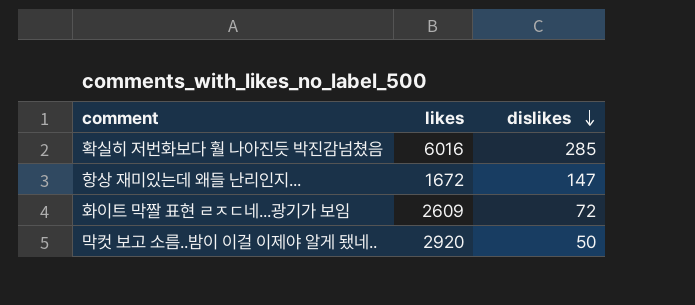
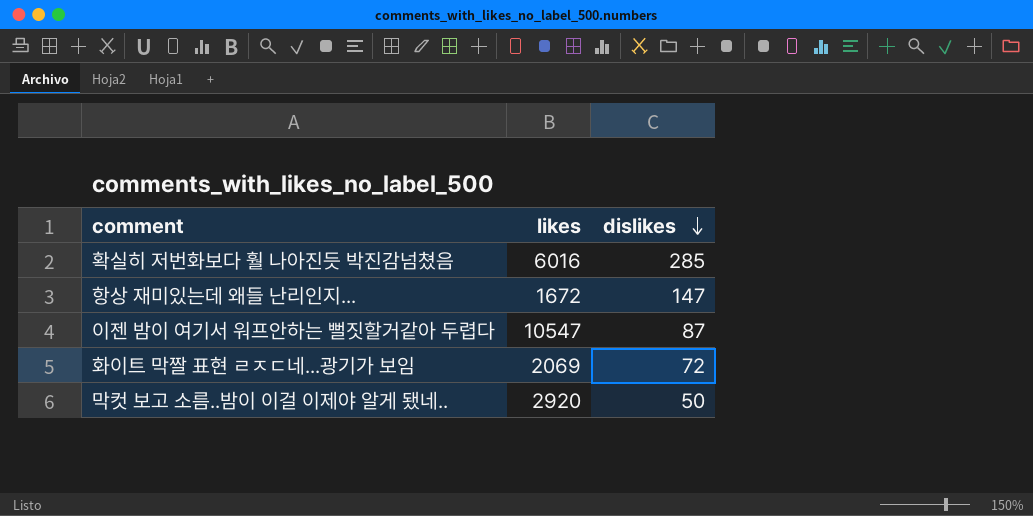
row 이젠 밤이 여기서 워프안하는 뻘짓할거같아 두렵다: none -> 10547 | 87
화이트 막짤 표현 ㄹㅈㄷ네...광기가 보임 | likes: 2609 -> 2069

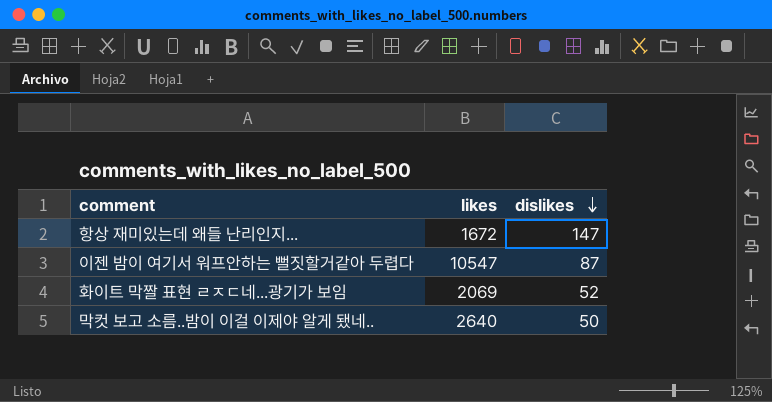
row 확실히 저번화보다 훨 나아진듯 박진감넘쳤음: 6016 | 285 -> none
화이트 막짤 표현 ㄹㅈㄷ네...광기가 보임 | dislikes: 72 -> 52
막컷 보고 소름..밤이 이걸 이제야 알게 됐네.. | likes: 2920 -> 2640

